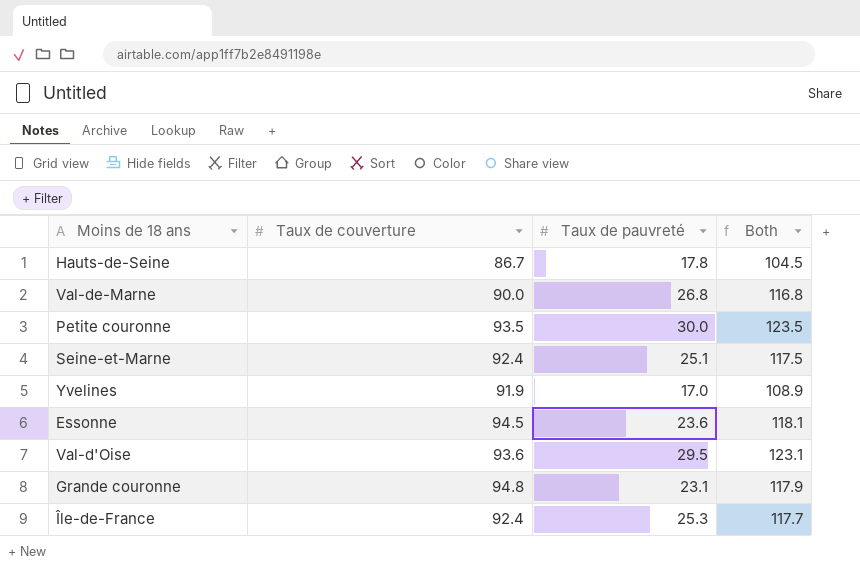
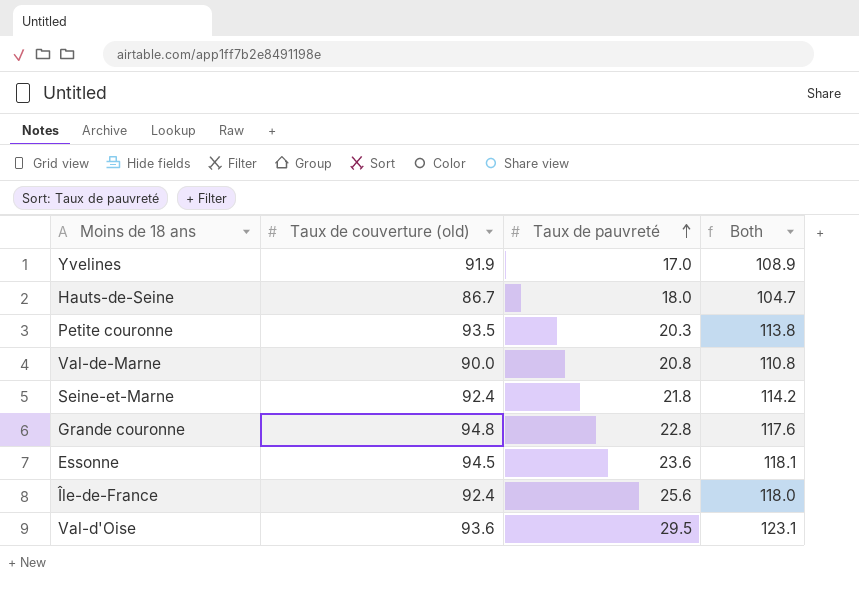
row order: none -> Taux de pauvreté ascending
column name: Taux de couverture -> Taux de couverture (old)
Hauts-de-Seine | Taux de pauvreté: 17.8 -> 18.0
Hauts-de-Seine | Both: 104.5 -> 104.7
Petite couronne | Taux de pauvreté: 30.0 -> 20.3
Petite couronne | Both: 123.5 -> 113.8
Val-de-Marne | Taux de pauvreté: 26.8 -> 20.8
Val-de-Marne | Both: 116.8 -> 110.8
Seine-et-Marne | Taux de pauvreté: 25.1 -> 21.8
Seine-et-Marne | Both: 117.5 -> 114.2
Grande couronne | Taux de pauvreté: 23.1 -> 22.8
Grande couronne | Both: 117.9 -> 117.6
Île-de-France | Taux de pauvreté: 25.3 -> 25.6
Île-de-France | Both: 117.7 -> 118.0

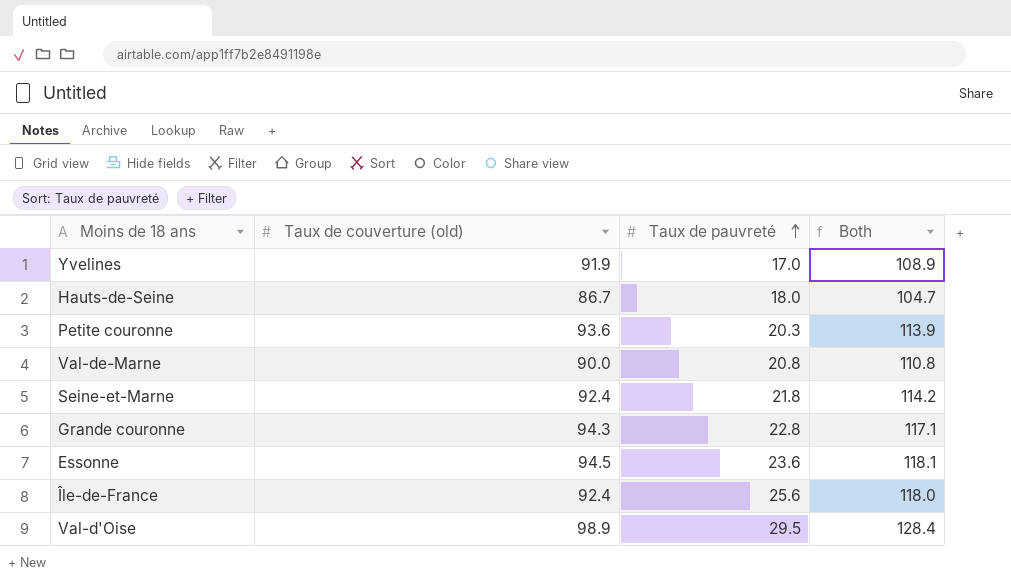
Petite couronne | Taux de couverture (old): 93.5 -> 93.6
Petite couronne | Both: 113.8 -> 113.9
Grande couronne | Taux de couverture (old): 94.8 -> 94.3
Grande couronne | Both: 117.6 -> 117.1
Val-d'Oise | Taux de couverture (old): 93.6 -> 98.9
Val-d'Oise | Both: 123.1 -> 128.4

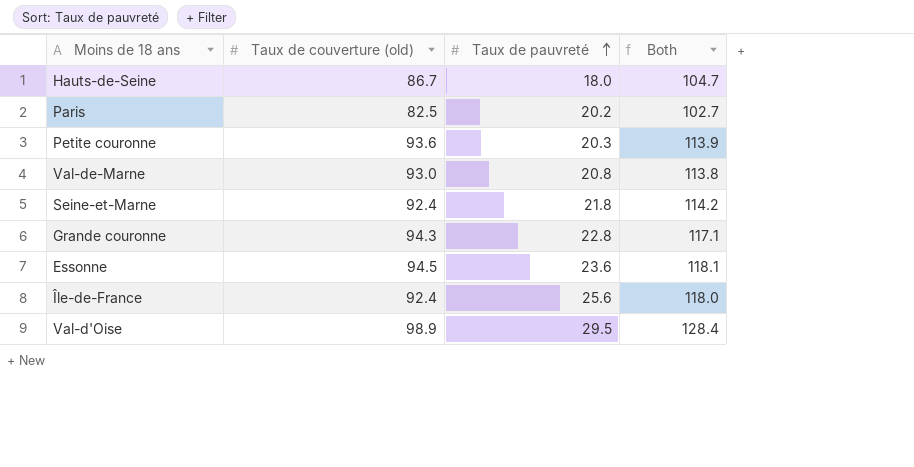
row Yvelines: 91.9 | 17.0 | 108.9 -> none
row Paris: none -> 82.5 | 20.2 | 102.7
Val-de-Marne | Taux de couverture (old): 90.0 -> 93.0
Val-de-Marne | Both: 110.8 -> 113.8

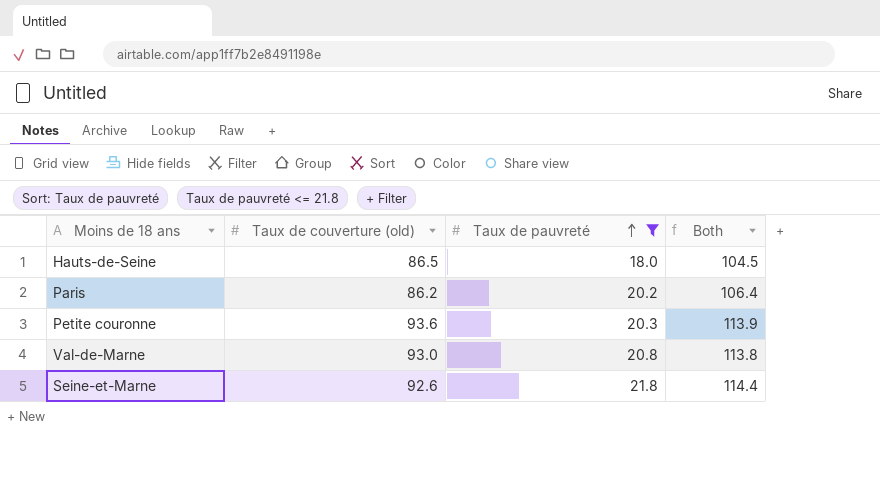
filter: none -> Taux de pauvreté <= 21.8
Hauts-de-Seine | Taux de couverture (old): 86.7 -> 86.5
Hauts-de-Seine | Both: 104.7 -> 104.5
Paris | Taux de couverture (old): 82.5 -> 86.2
Paris | Both: 102.7 -> 106.4
Seine-et-Marne | Taux de couverture (old): 92.4 -> 92.6
Seine-et-Marne | Both: 114.2 -> 114.4

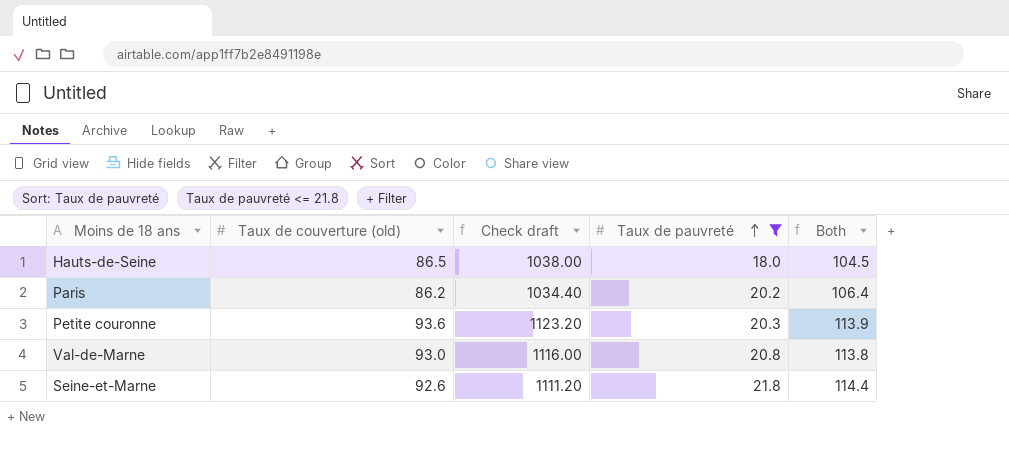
column Check draft | formula: none -> [Taux de couverture (old)] * 12

